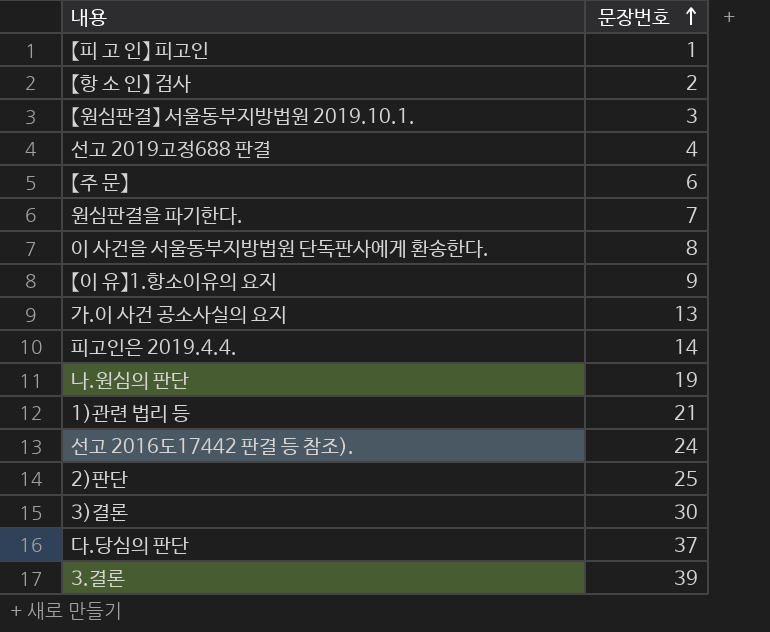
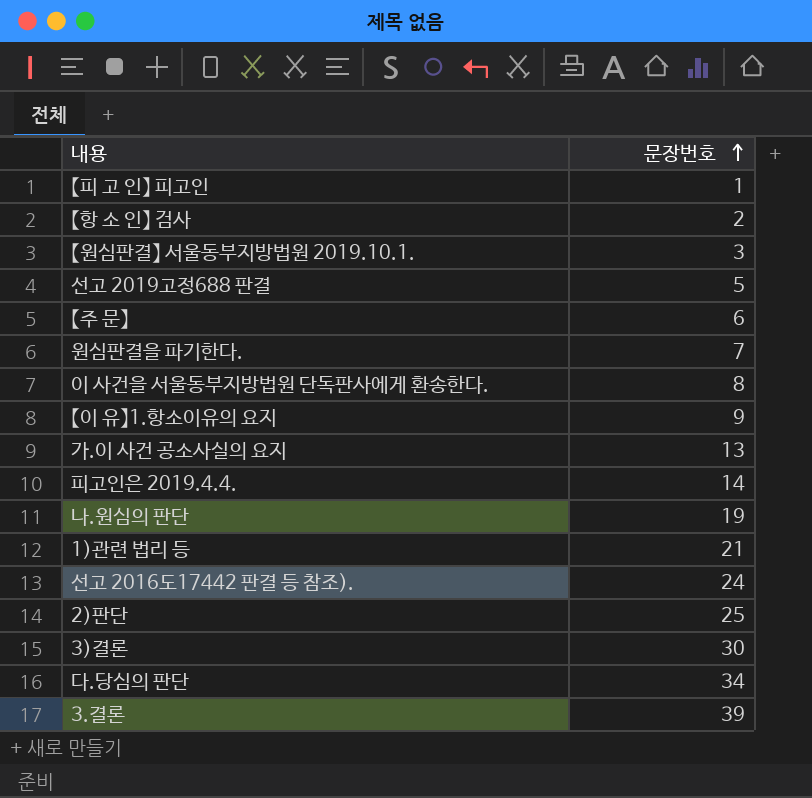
선고 2019고정688 판결 | 문장번호: 4 -> 5
다.당심의 판단 | 문장번호: 37 -> 34

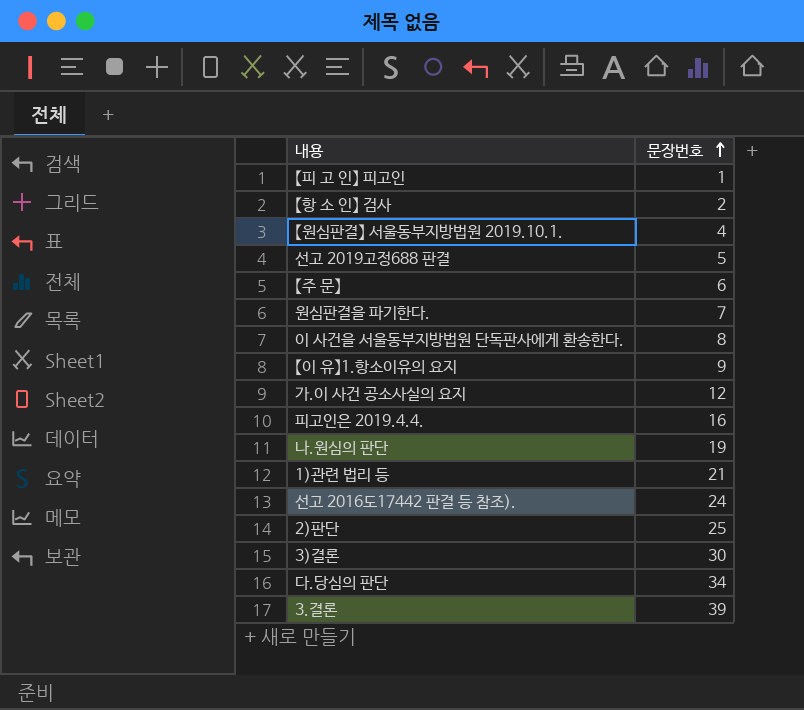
【원심판결】 서울동부지방법원 2019.10.1. | 문장번호: 3 -> 4
가.이 사건 공소사실의 요지 | 문장번호: 13 -> 12
피고인은 2019.4.4. | 문장번호: 14 -> 16

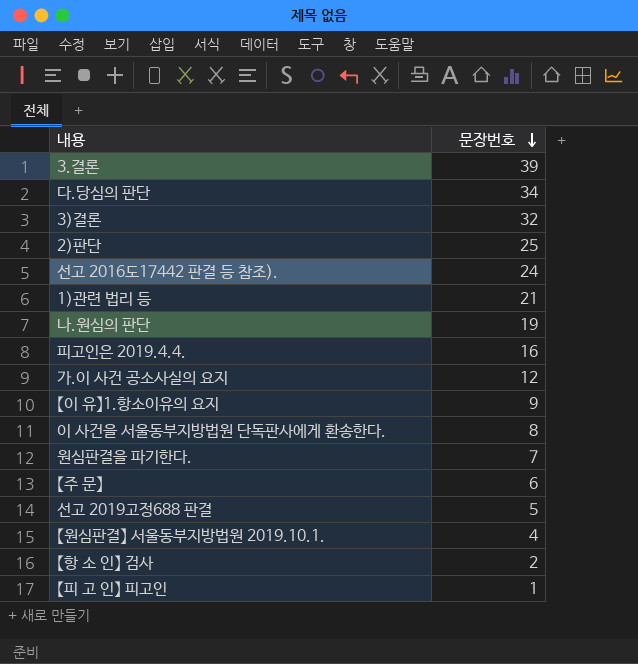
row order: 문장번호 ascending -> 문장번호 descending
3)결론 | 문장번호: 30 -> 32

